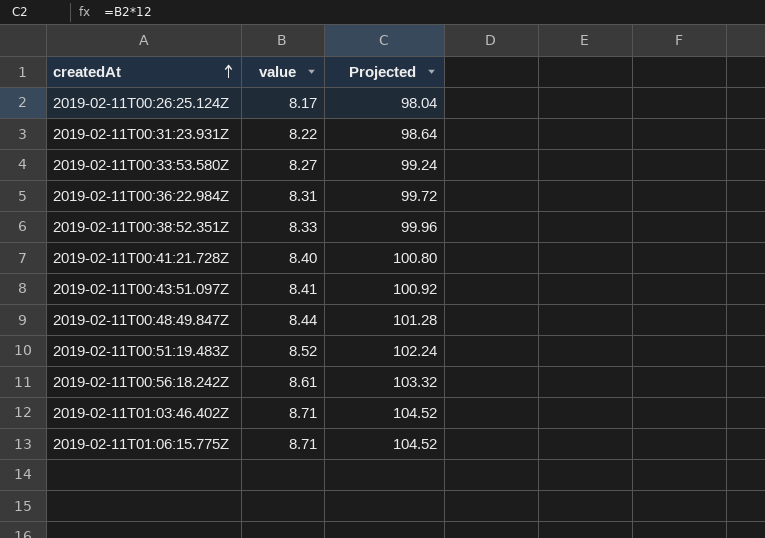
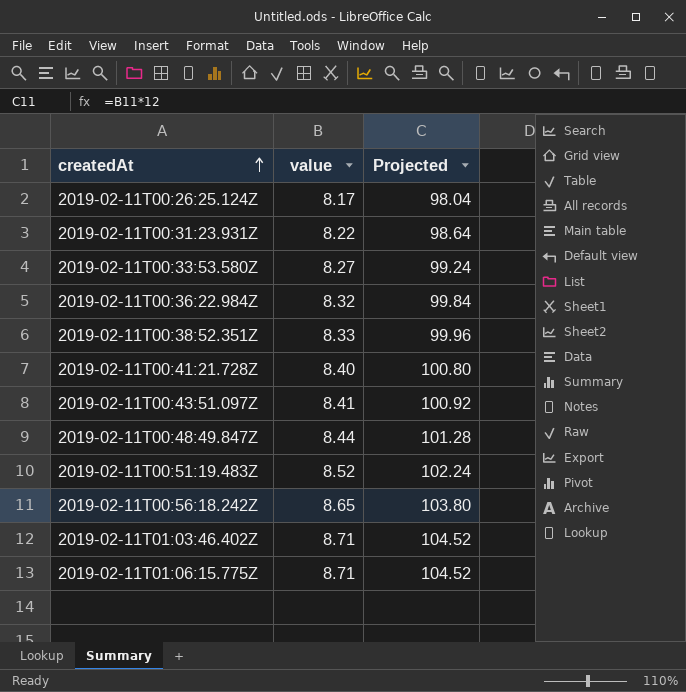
2019-02-11T00:36:22.984Z | value: 8.31 -> 8.32
2019-02-11T00:36:22.984Z | Projected: 99.72 -> 99.84
2019-02-11T00:56:18.242Z | value: 8.61 -> 8.65
2019-02-11T00:56:18.242Z | Projected: 103.32 -> 103.80

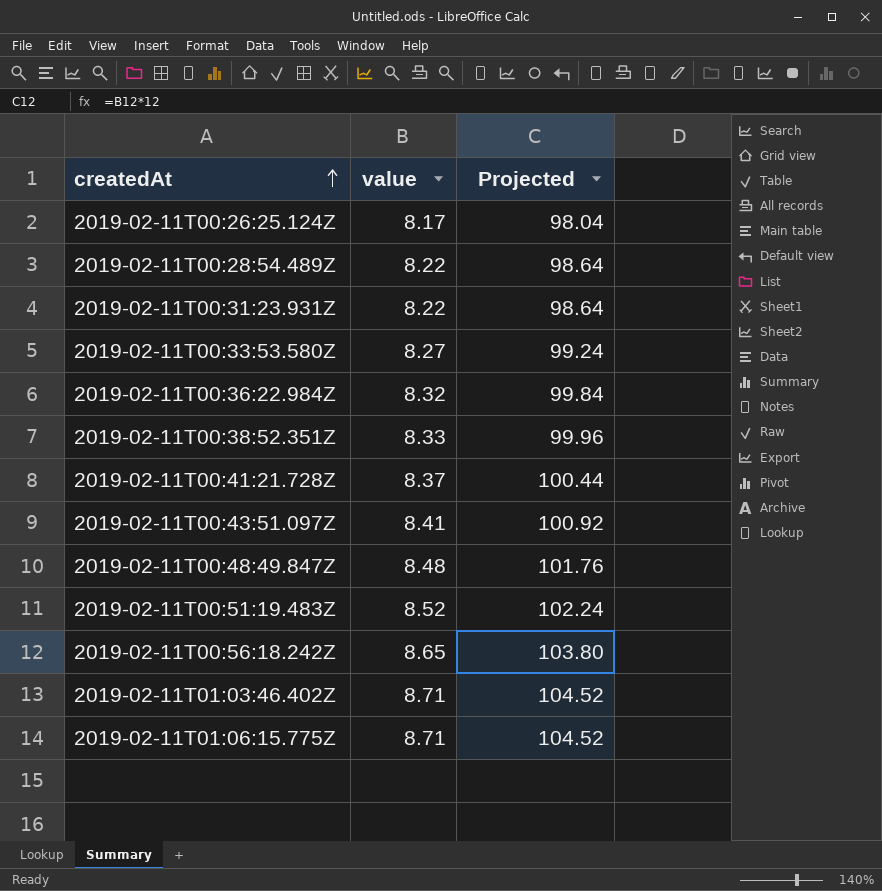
row 2019-02-11T00:28:54.489Z: none -> 8.22 | 98.64
2019-02-11T00:41:21.728Z | value: 8.40 -> 8.37
2019-02-11T00:41:21.728Z | Projected: 100.80 -> 100.44
2019-02-11T00:48:49.847Z | value: 8.44 -> 8.48
2019-02-11T00:48:49.847Z | Projected: 101.28 -> 101.76

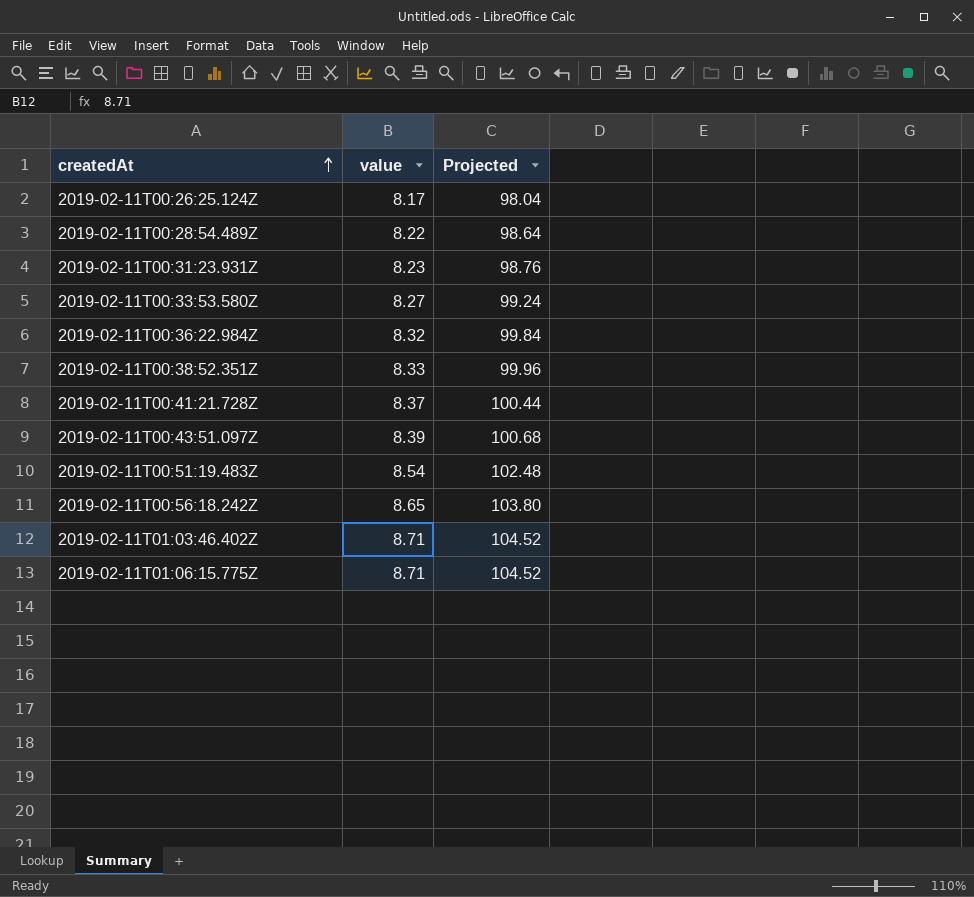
row 2019-02-11T00:48:49.847Z: 8.48 | 101.76 -> none
2019-02-11T00:31:23.931Z | value: 8.22 -> 8.23
2019-02-11T00:31:23.931Z | Projected: 98.64 -> 98.76
2019-02-11T00:43:51.097Z | value: 8.41 -> 8.39
2019-02-11T00:43:51.097Z | Projected: 100.92 -> 100.68
2019-02-11T00:51:19.483Z | value: 8.52 -> 8.54
2019-02-11T00:51:19.483Z | Projected: 102.24 -> 102.48

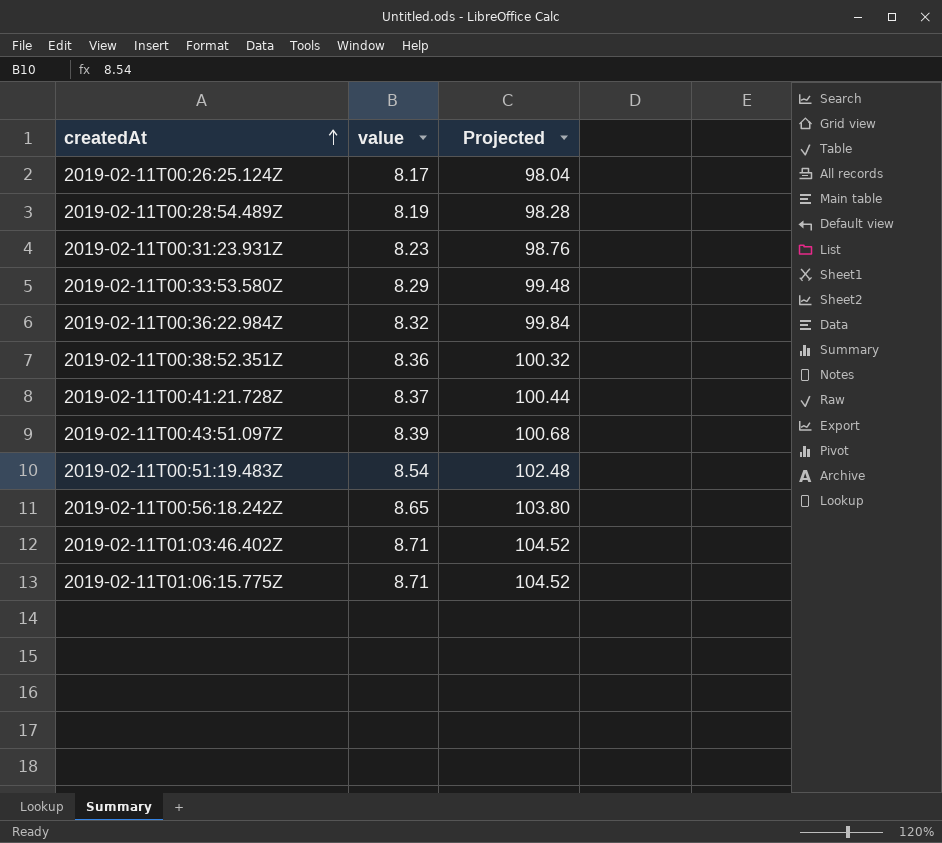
2019-02-11T00:28:54.489Z | value: 8.22 -> 8.19
2019-02-11T00:28:54.489Z | Projected: 98.64 -> 98.28
2019-02-11T00:33:53.580Z | value: 8.27 -> 8.29
2019-02-11T00:33:53.580Z | Projected: 99.24 -> 99.48
2019-02-11T00:38:52.351Z | value: 8.33 -> 8.36
2019-02-11T00:38:52.351Z | Projected: 99.96 -> 100.32

